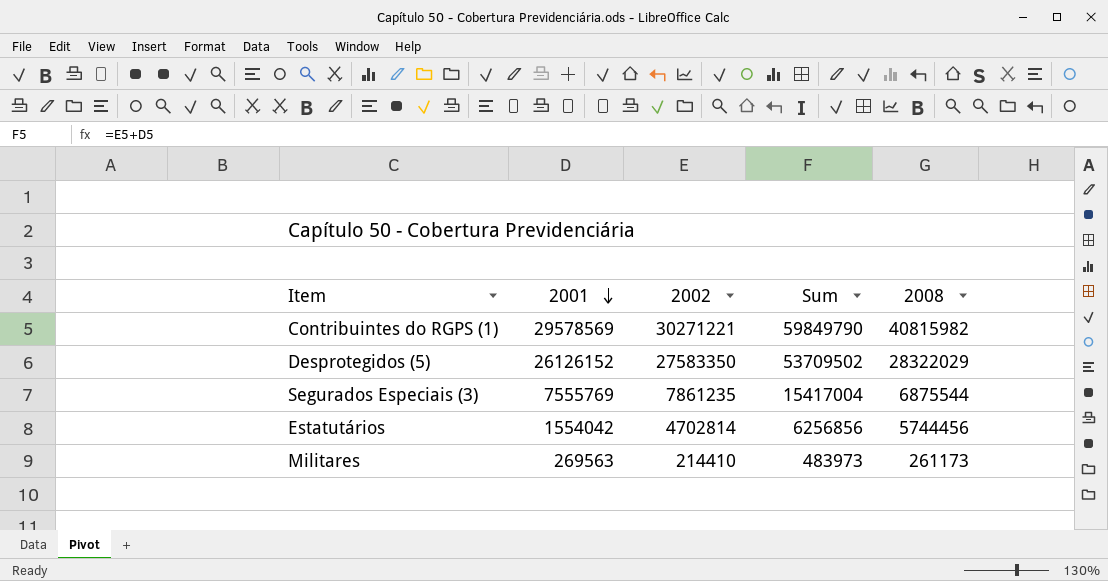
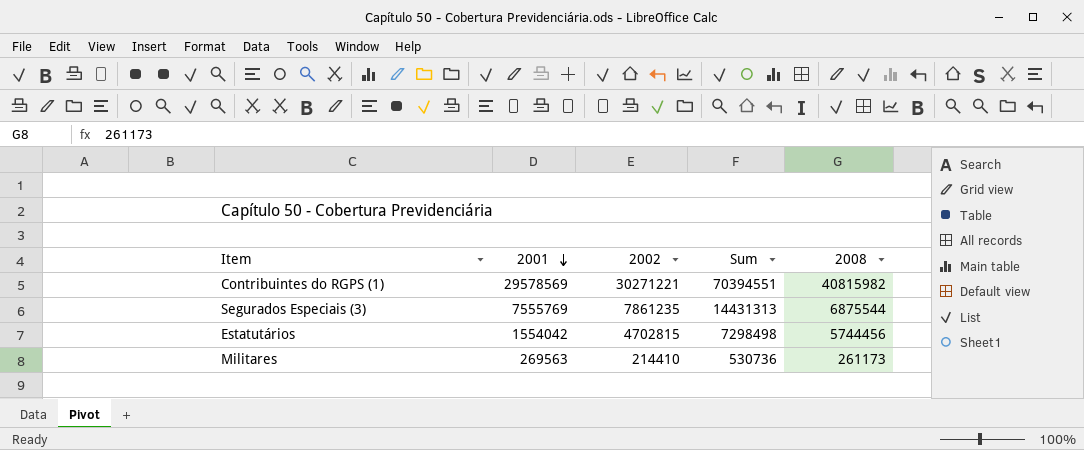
column Sum | formula: [2001] + [2002] -> [2001] + [2008]
row Desprotegidos (5): 26126152 | 27583350 | 53709502 | 28322029 -> none
Estatutários | 2002: 4702814 -> 4702815

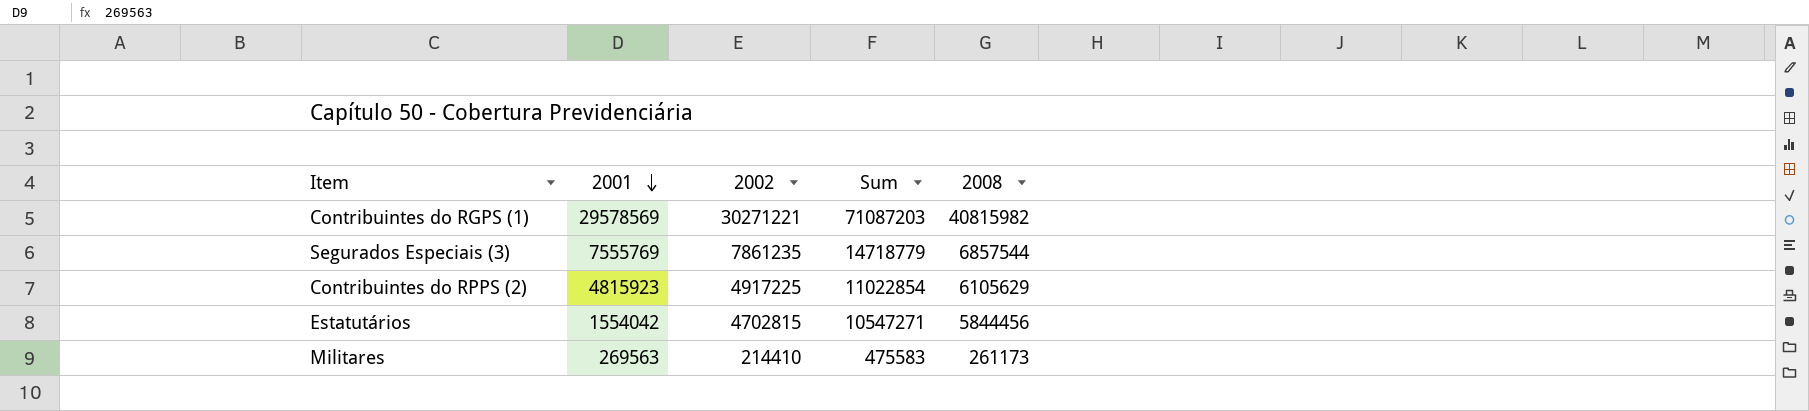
column Sum | formula: [2001] + [2008] -> [2002] + [2008]
Segurados Especiais (3) | 2008: 6875544 -> 6857544
row Contribuintes do RPPS (2): none -> 4815923 | 4917225 | 11022854 | 6105629
Estatutários | 2008: 5744456 -> 5844456

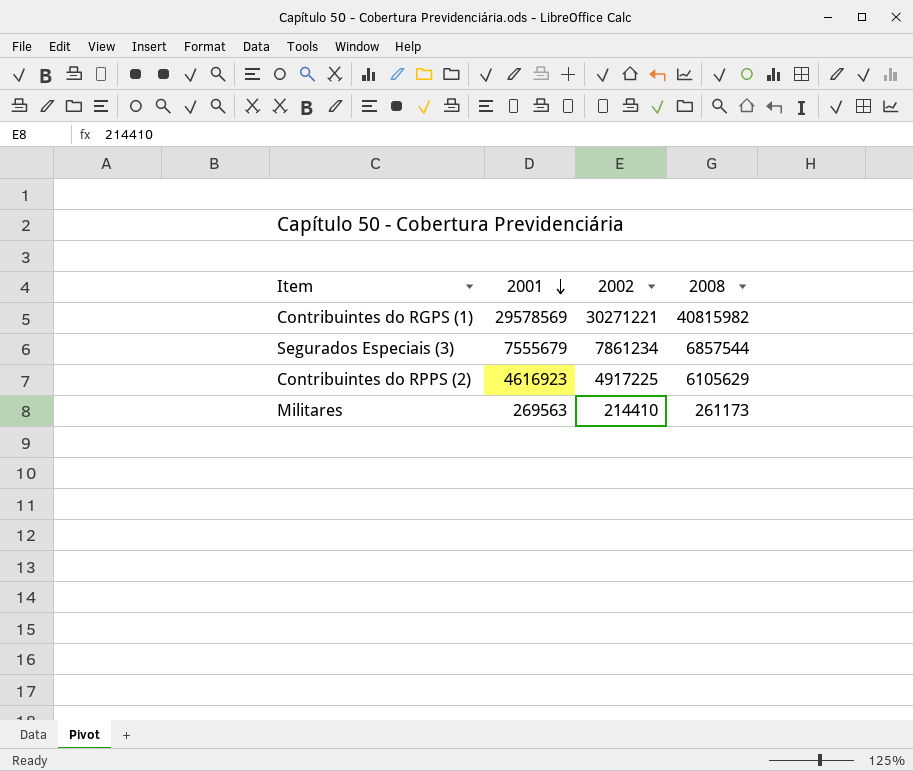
column Sum | formula: [2002] + [2008] -> none
row Estatutários: 1554042 | 4702815 | 10547271 | 5844456 -> none
Segurados Especiais (3) | 2001: 7555769 -> 7555679
Segurados Especiais (3) | 2002: 7861235 -> 7861234
Contribuintes do RPPS (2) | 2001: 4815923 -> 4616923

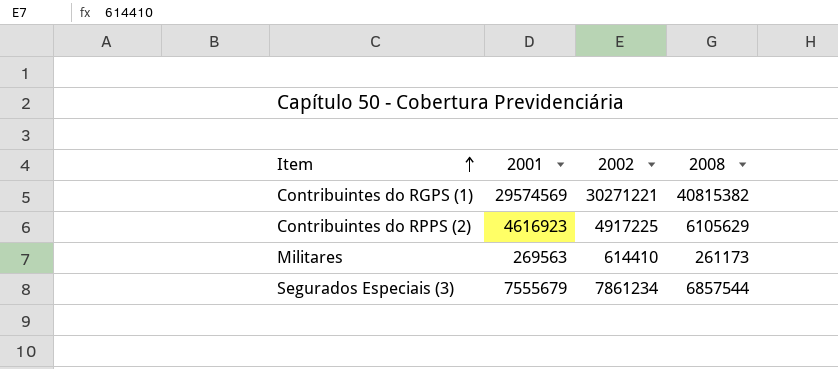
row order: 2001 descending -> Item ascending
Contribuintes do RGPS (1) | 2001: 29578569 -> 29574569
Contribuintes do RGPS (1) | 2008: 40815982 -> 40815382
Militares | 2002: 214410 -> 614410

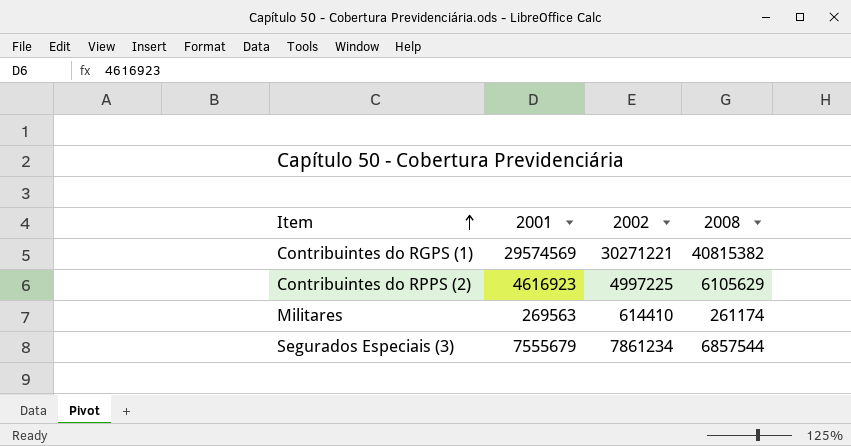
Contribuintes do RPPS (2) | 2002: 4917225 -> 4997225
Militares | 2008: 261173 -> 261174

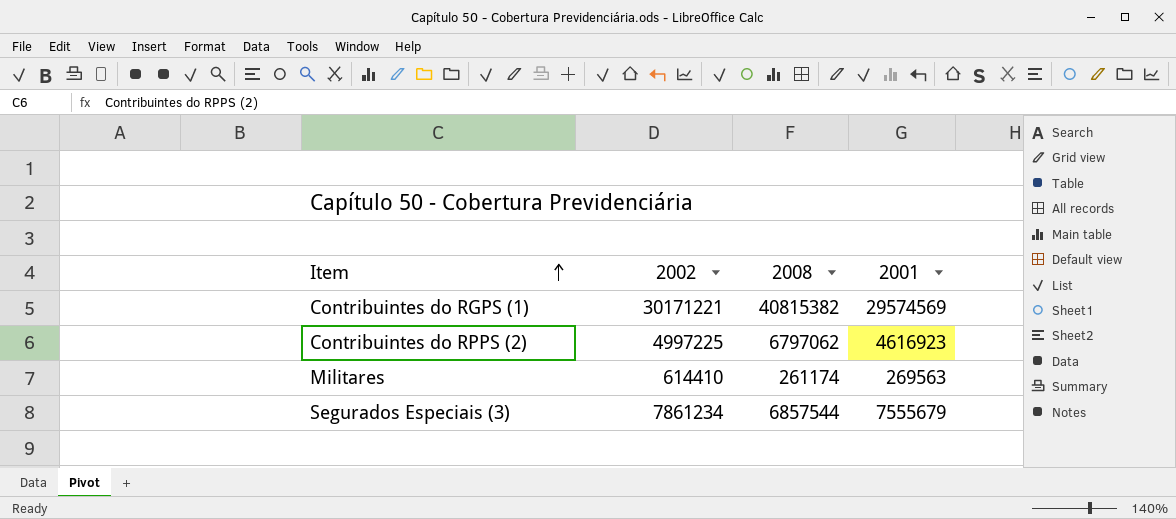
column 2001 | position: 2 -> 4
Contribuintes do RGPS (1) | 2002: 30271221 -> 30171221
Contribuintes do RPPS (2) | 2008: 6105629 -> 6797062

